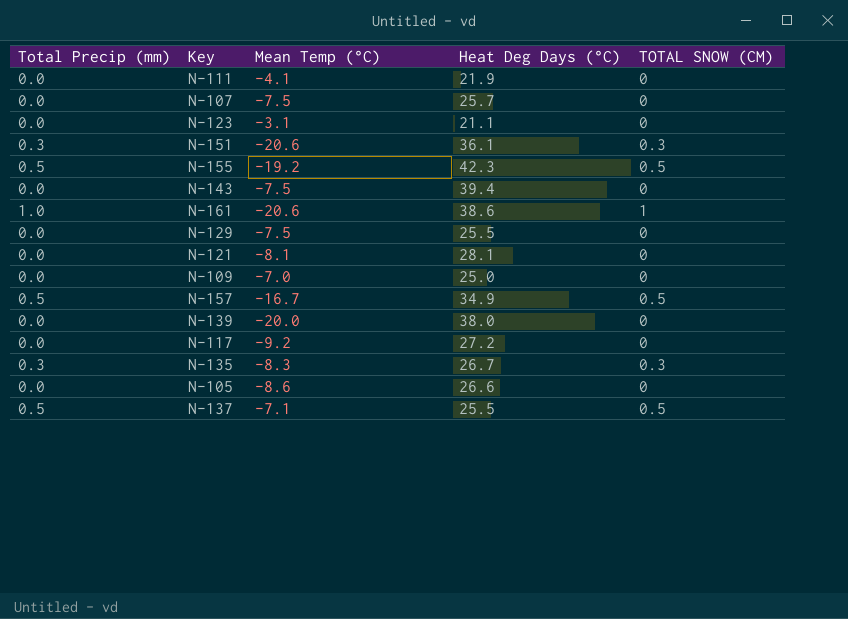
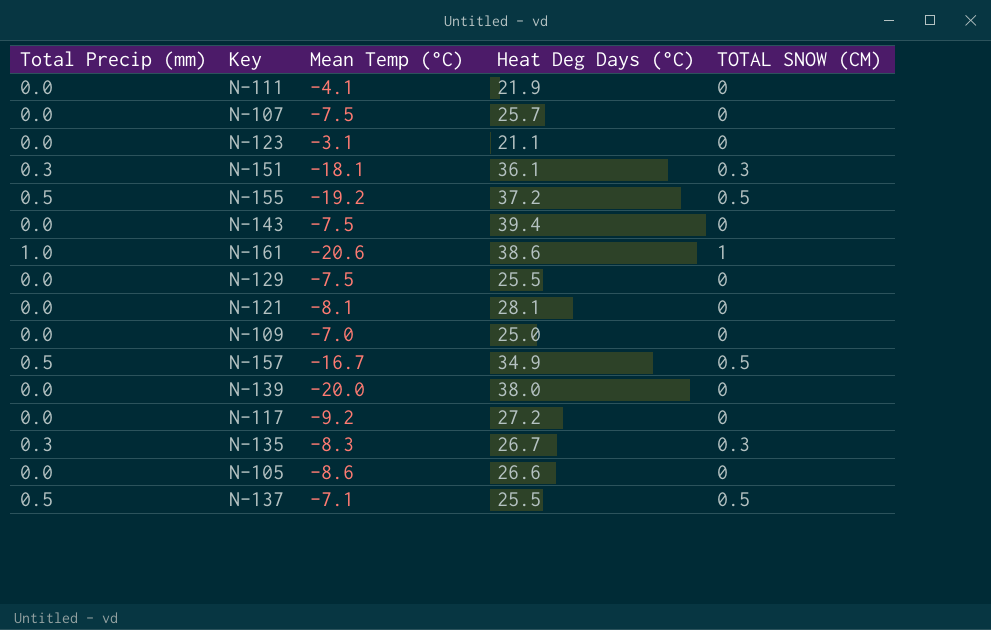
N-151 | Mean Temp (°C): -20.6 -> -18.1
N-155 | Heat Deg Days (°C): 42.3 -> 37.2

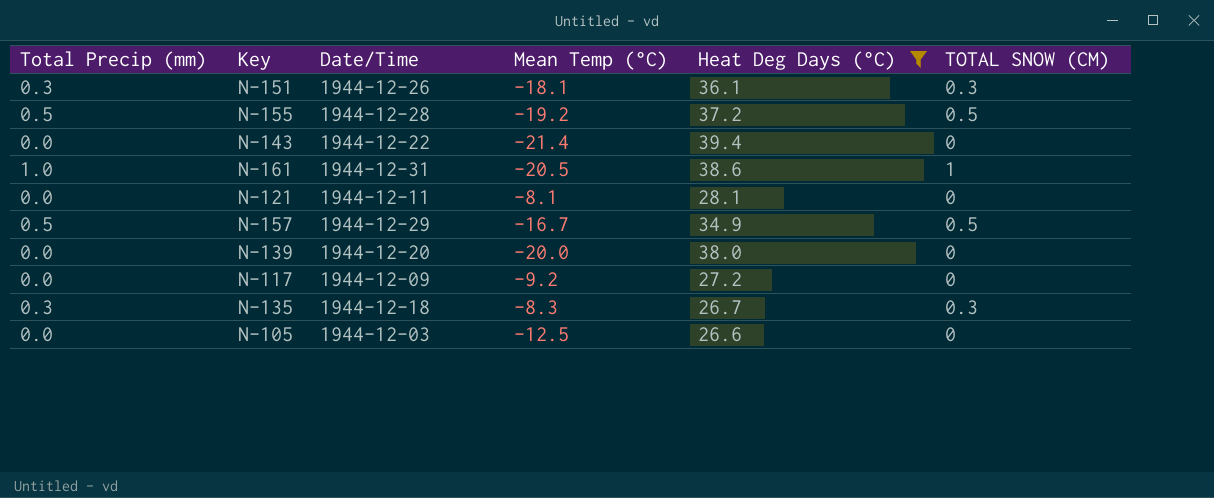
filter: none -> Heat Deg Days (°C) >= 26.6
column Date/Time | position: none -> 3
N-143 | Mean Temp (°C): -7.5 -> -21.4
N-161 | Mean Temp (°C): -20.6 -> -20.5
N-105 | Mean Temp (°C): -8.6 -> -12.5

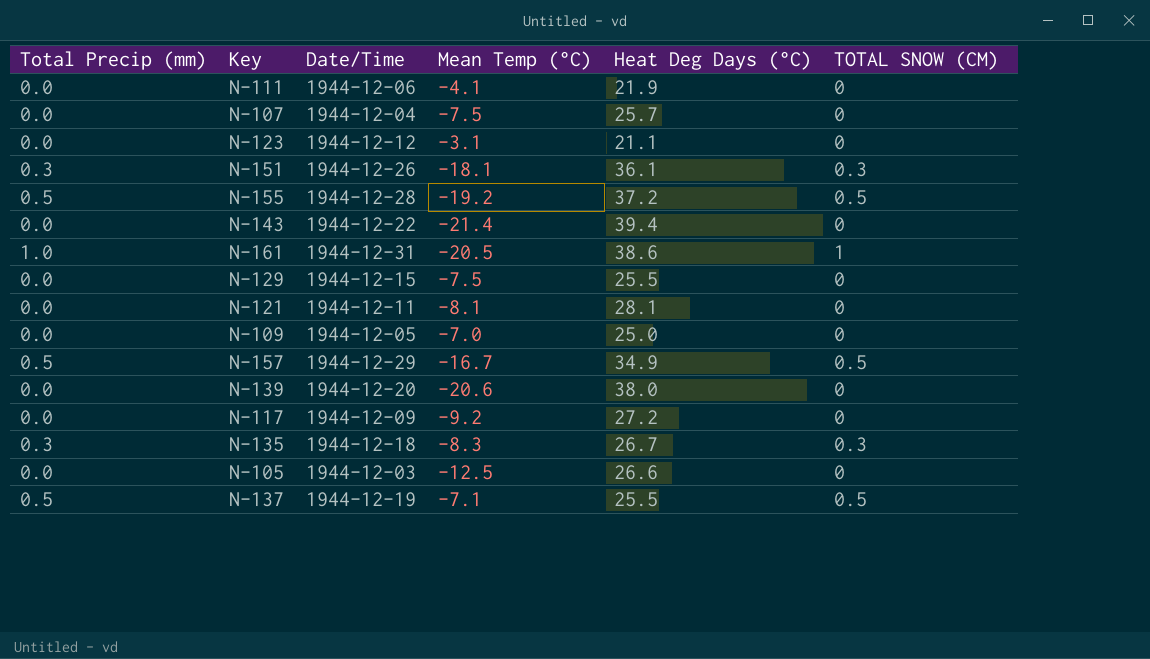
filter: Heat Deg Days (°C) >= 26.6 -> none
N-139 | Mean Temp (°C): -20.0 -> -20.6

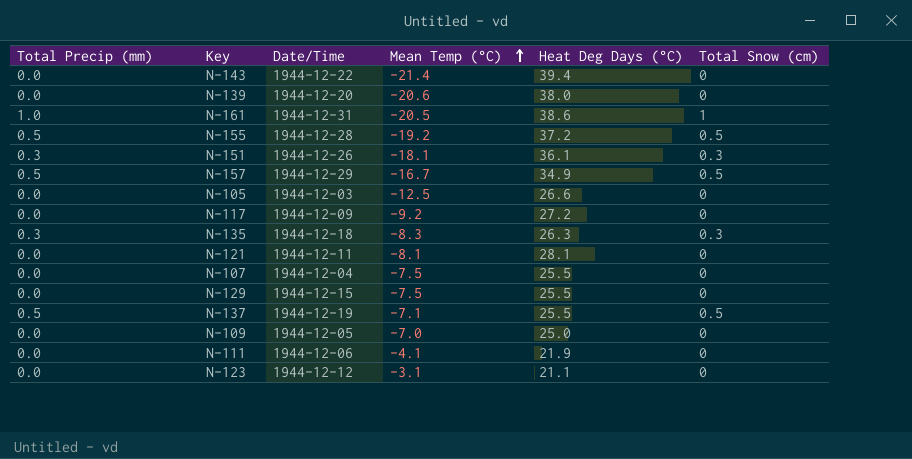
row order: none -> Mean Temp (°C) ascending
column name: TOTAL SNOW (CM) -> Total Snow (cm)
N-135 | Heat Deg Days (°C): 26.7 -> 26.3
N-107 | Heat Deg Days (°C): 25.7 -> 25.5

